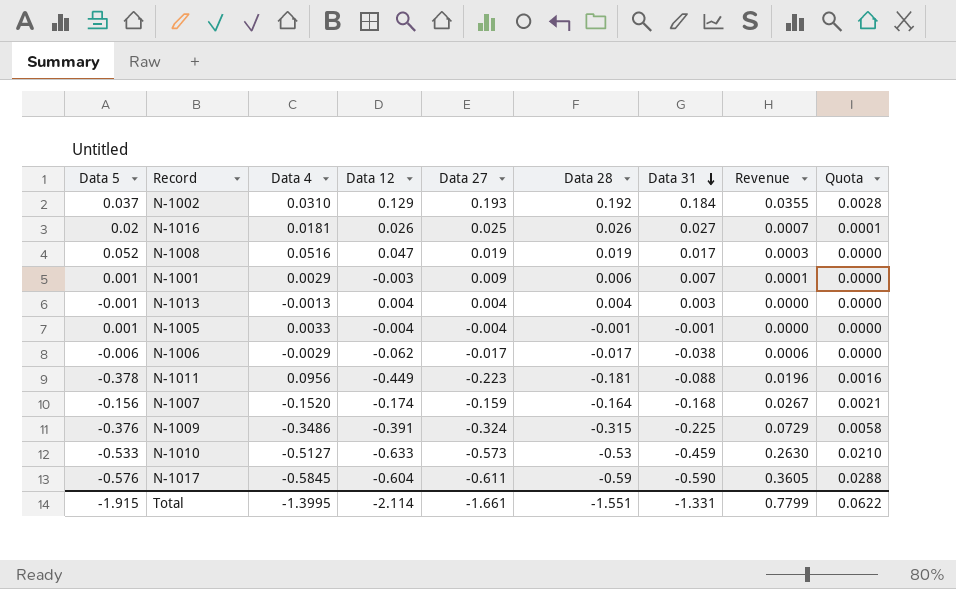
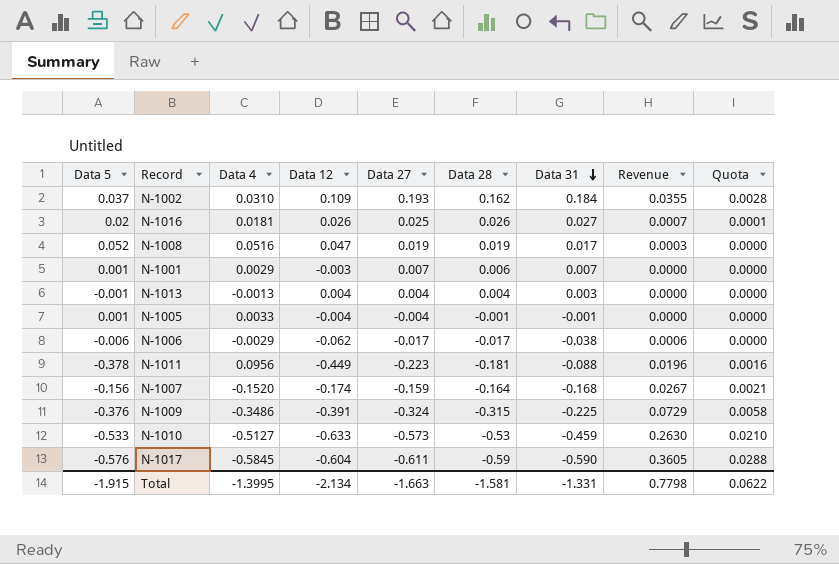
N-1002 | Data 12: 0.129 -> 0.109
N-1002 | Data 28: 0.192 -> 0.162
N-1001 | Data 27: 0.009 -> 0.007
N-1001 | Revenue: 0.0001 -> 0.0000
Total | Data 12: -2.114 -> -2.134
Total | Data 27: -1.661 -> -1.663
Total | Data 28: -1.551 -> -1.581
Total | Revenue: 0.7799 -> 0.7798

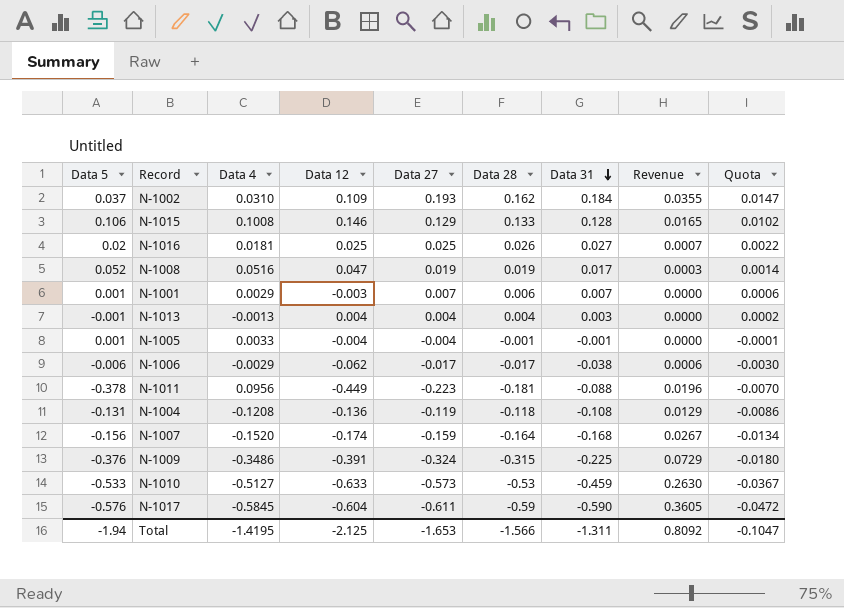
column Quota | formula: [Revenue] * 0.08 -> [Data 31] * 0.08
row N-1015: none -> 0.106 | 0.1008 | 0.146 | 0.129 | 0.133 | 0.128 | 0.0165 | 0.0102
N-1016 | Data 12: 0.026 -> 0.025
row N-1004: none -> -0.131 | -0.1208 | -0.136 | -0.119 | -0.118 | -0.108 | 0.0129 | -0.0086
Total | Data 5: -1.915 -> -1.94
Total | Data 4: -1.3995 -> -1.4195
Total | Data 12: -2.134 -> -2.125
Total | Data 27: -1.663 -> -1.653
Total | Data 28: -1.581 -> -1.566
Total | Data 31: -1.331 -> -1.311
Total | Revenue: 0.7798 -> 0.8092
Total | Quota: 0.0622 -> -0.1047

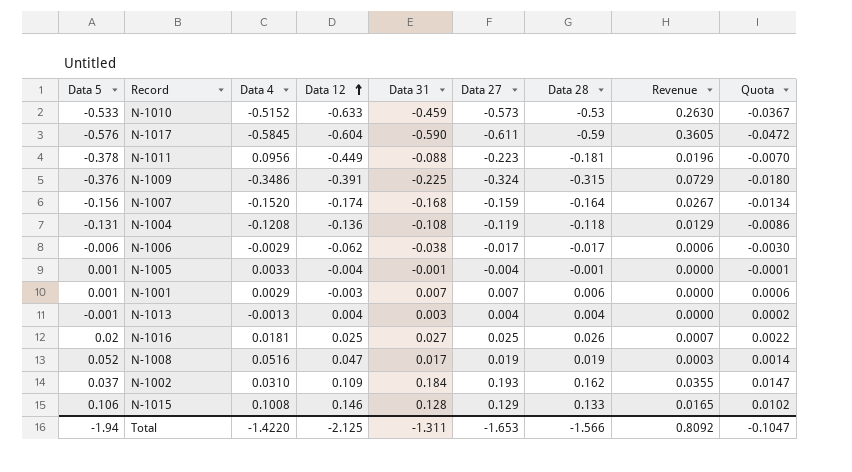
row order: Data 31 descending -> Data 12 ascending
column Data 31 | position: 7 -> 5
N-1010 | Data 4: -0.5127 -> -0.5152
Total | Data 4: -1.4195 -> -1.4220

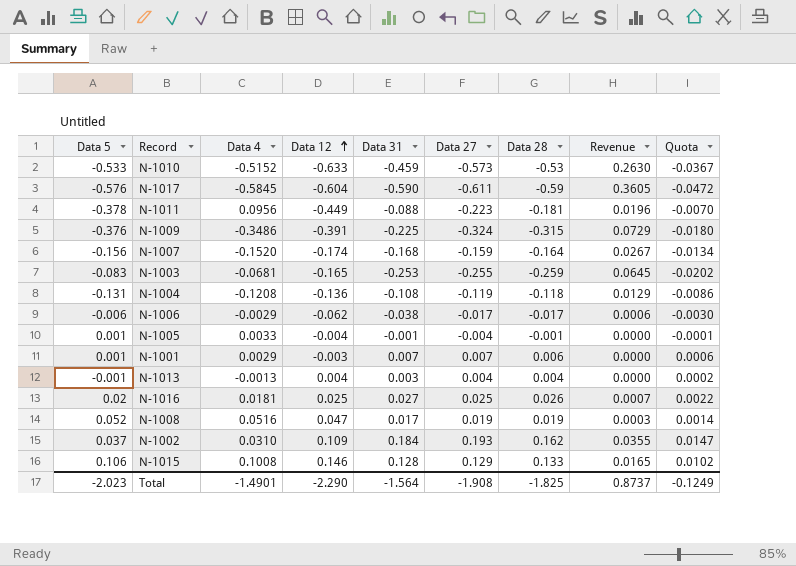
row N-1003: none -> -0.083 | -0.0681 | -0.165 | -0.253 | -0.255 | -0.259 | 0.0645 | -0.0202
Total | Data 5: -1.94 -> -2.023
Total | Data 4: -1.4220 -> -1.4901
Total | Data 12: -2.125 -> -2.290
Total | Data 31: -1.311 -> -1.564
Total | Data 27: -1.653 -> -1.908
Total | Data 28: -1.566 -> -1.825
Total | Revenue: 0.8092 -> 0.8737
Total | Quota: -0.1047 -> -0.1249

